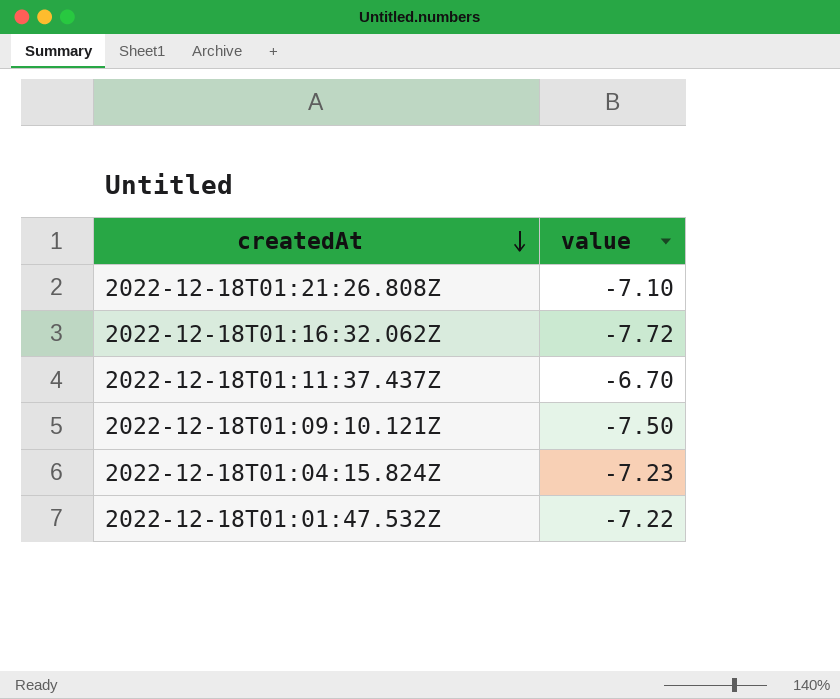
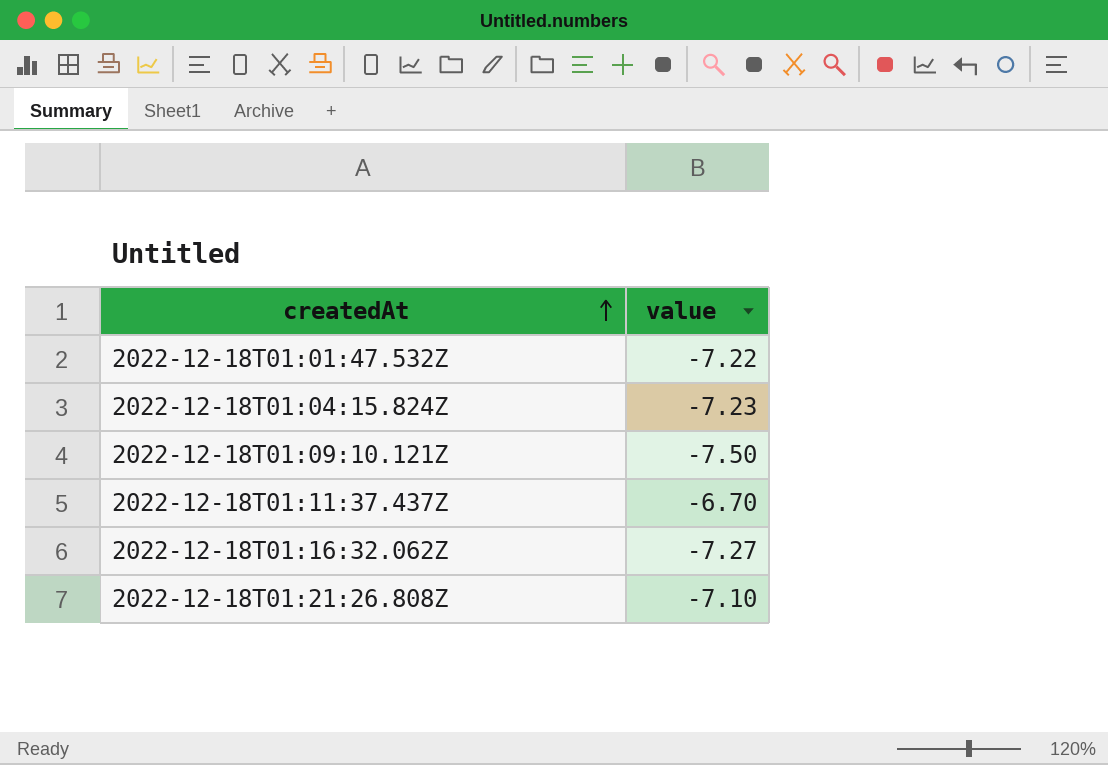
row order: createdAt descending -> createdAt ascending
2022-12-18T01:16:32.062Z | value: -7.72 -> -7.27

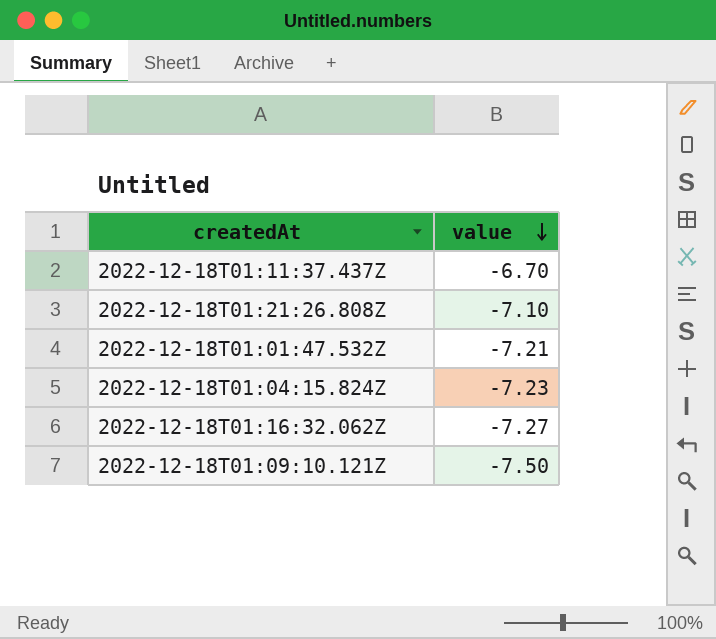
row order: createdAt ascending -> value descending
2022-12-18T01:01:47.532Z | value: -7.22 -> -7.21

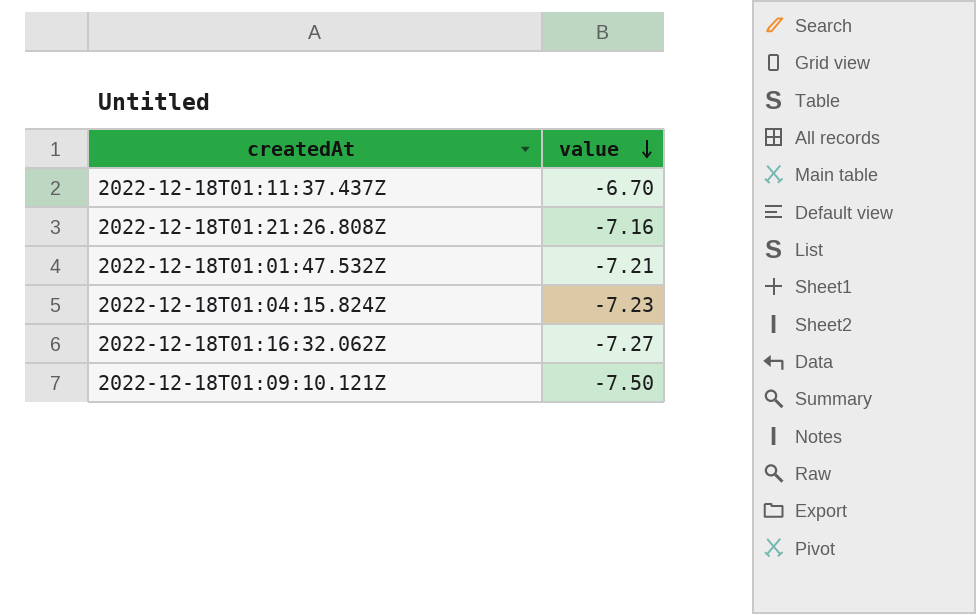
2022-12-18T01:21:26.808Z | value: -7.10 -> -7.16

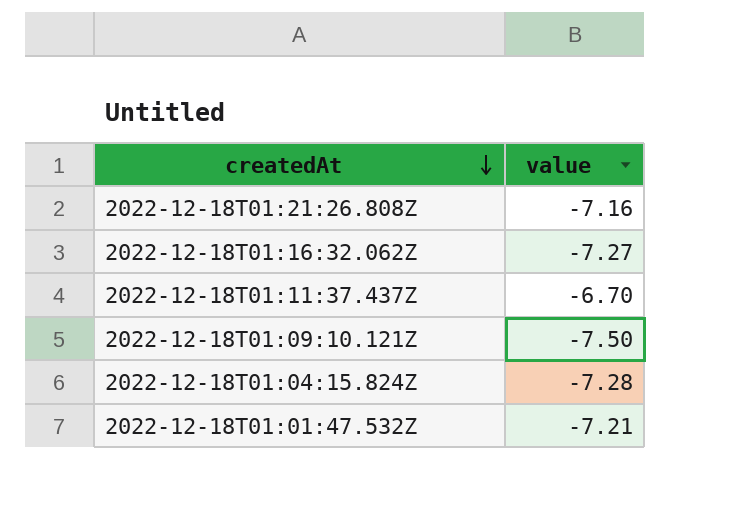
row order: value descending -> createdAt descending
2022-12-18T01:04:15.824Z | value: -7.23 -> -7.28

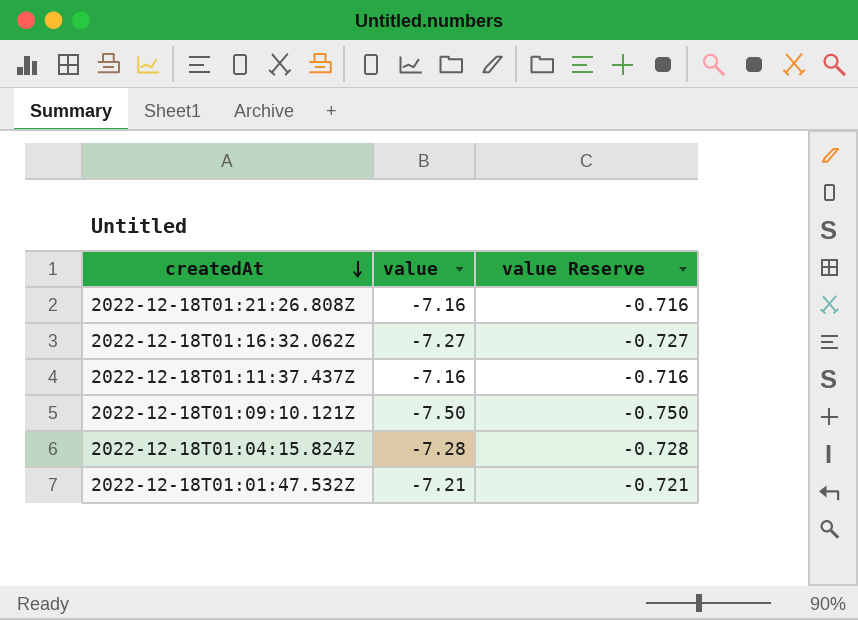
column value Reserve | formula: none -> [value] * 0.1
2022-12-18T01:11:37.437Z | value: -6.70 -> -7.16

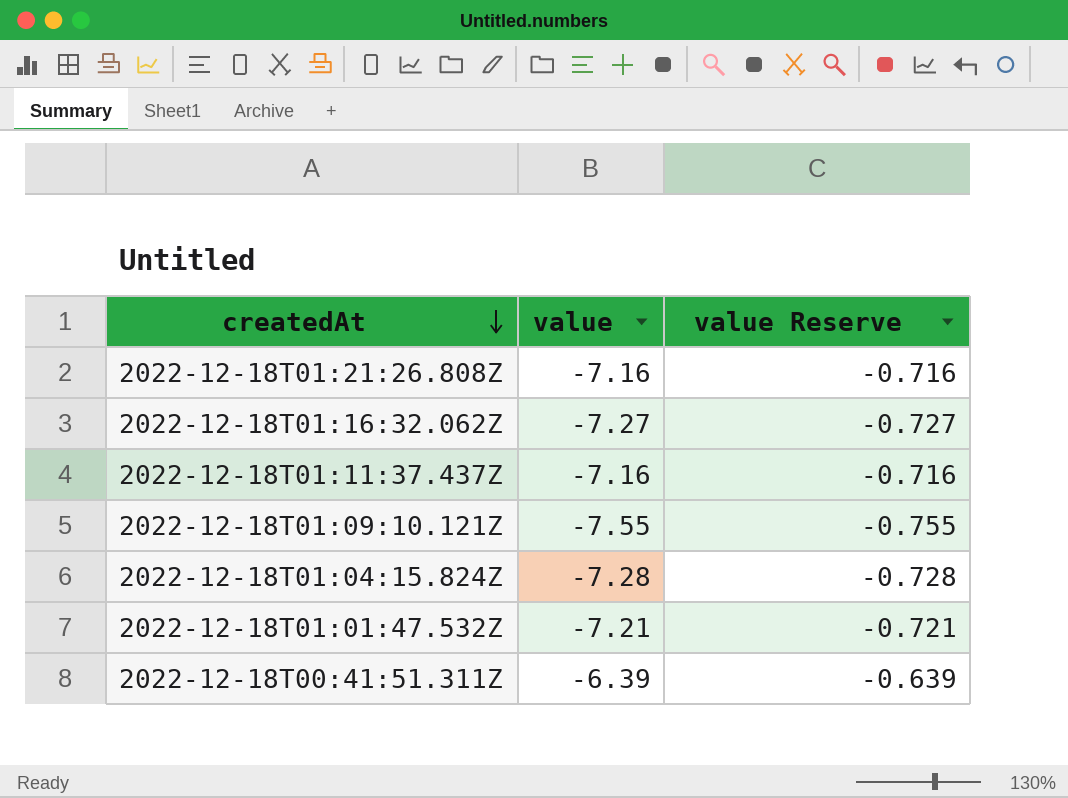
2022-12-18T01:09:10.121Z | value: -7.50 -> -7.55
2022-12-18T01:09:10.121Z | value Reserve: -0.750 -> -0.755
row 2022-12-18T00:41:51.311Z: none -> -6.39 | -0.639

